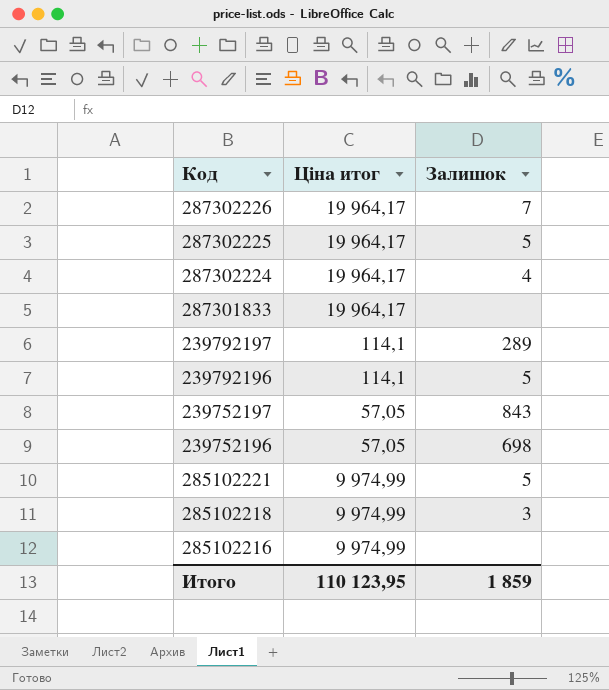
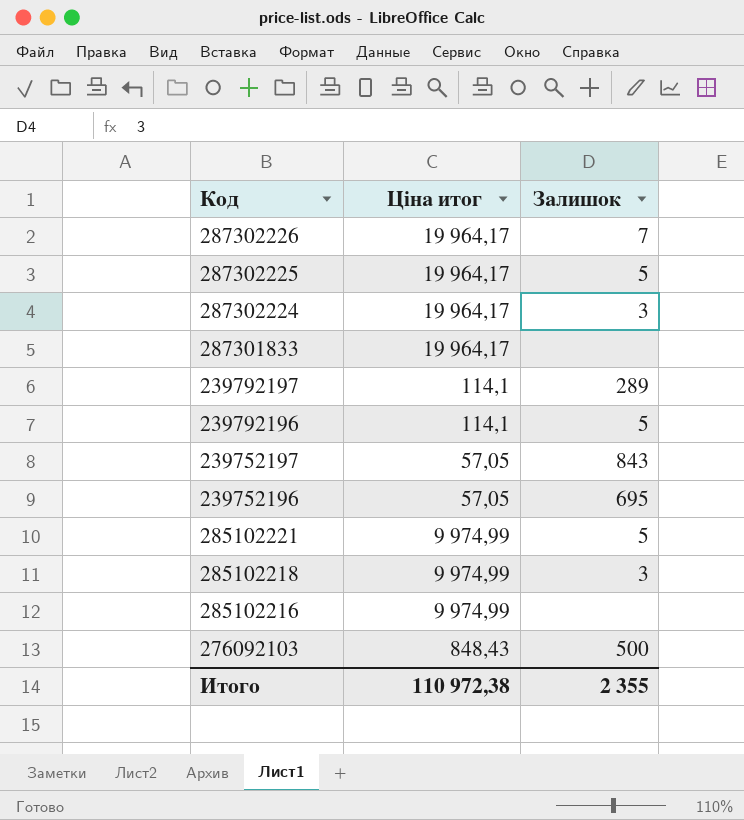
287302224 | Залишок: 4 -> 3
239752196 | Залишок: 698 -> 695
row 276092103: none -> 848,43 | 500
Итого | Ціна итог: 110 123,95 -> 110 972,38
Итого | Залишок: 1 859 -> 2 355

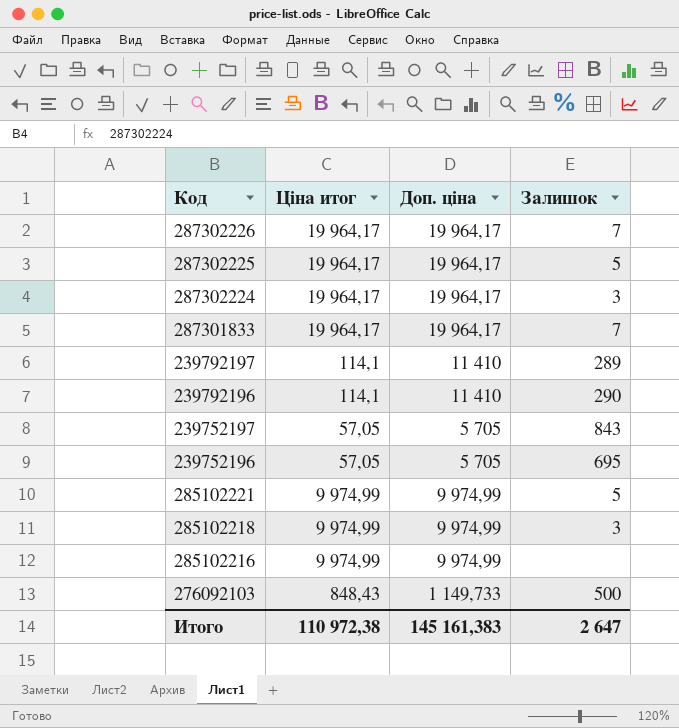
column Доп. ціна | position: none -> 3
287301833 | Залишок: none -> 7
239792196 | Залишок: 5 -> 290
Итого | Залишок: 2 355 -> 2 647

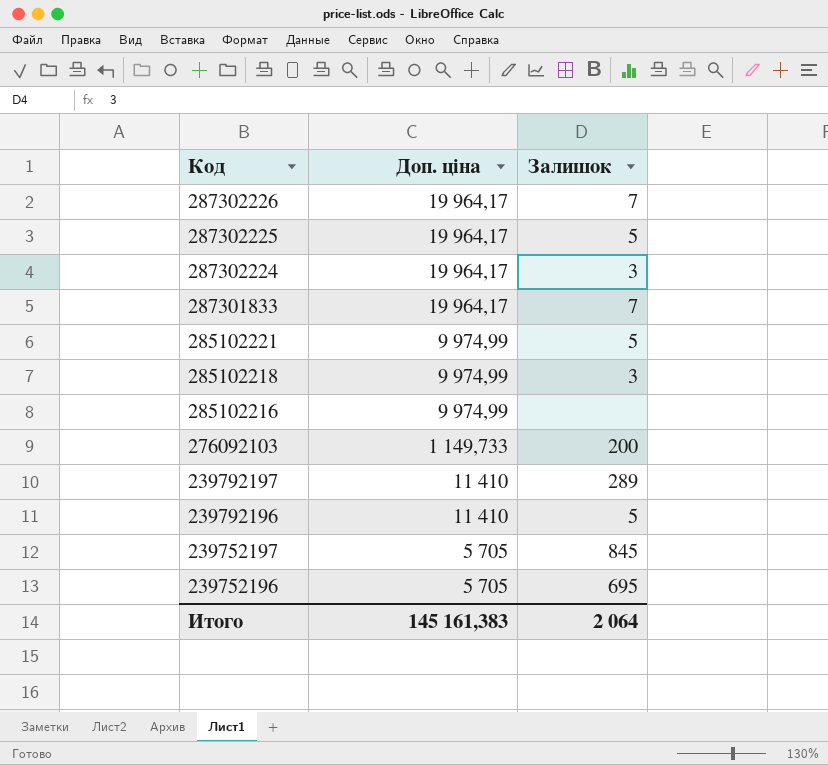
row order: none -> Код descending
column Ціна итог | position: 2 -> none
276092103 | Залишок: 500 -> 200
239792196 | Залишок: 290 -> 5
239752197 | Залишок: 843 -> 845
Итого | Залишок: 2 647 -> 2 064

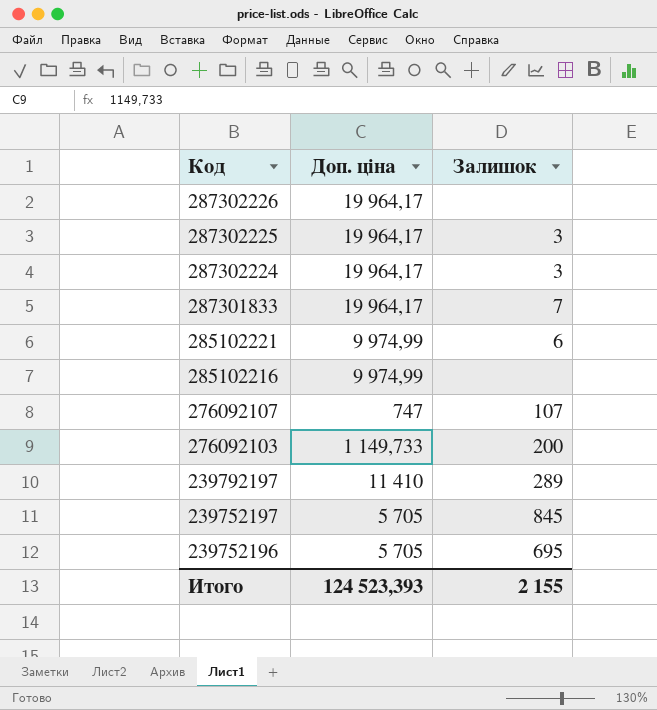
row 285102218: 9 974,99 | 3 -> none
row 239792196: 11 410 | 5 -> none
287302226 | Залишок: 7 -> none
287302225 | Залишок: 5 -> 3
285102221 | Залишок: 5 -> 6
row 276092107: none -> 747 | 107
Итого | Доп. ціна: 145 161,383 -> 124 523,393
Итого | Залишок: 2 064 -> 2 155

